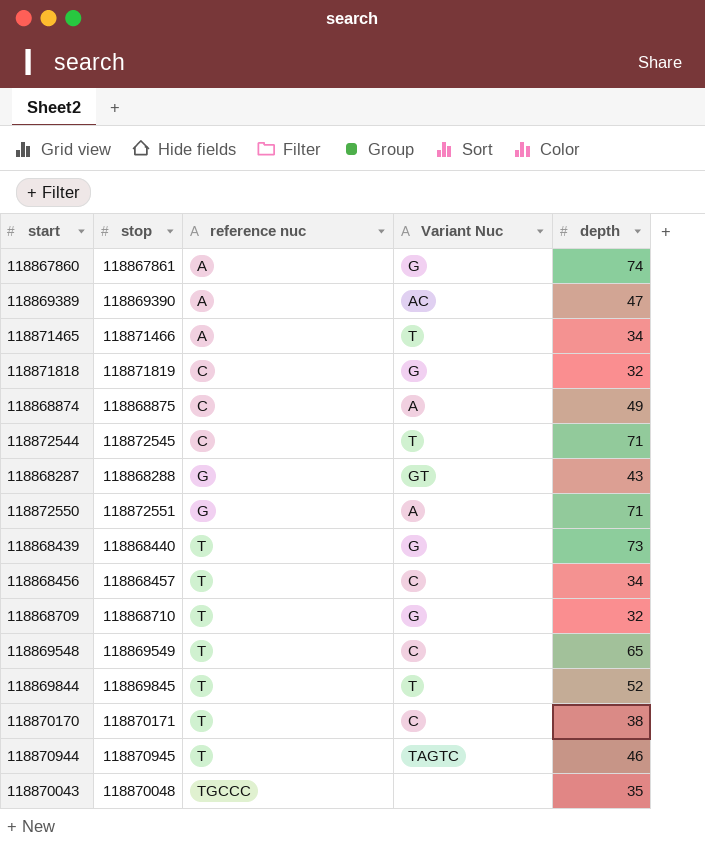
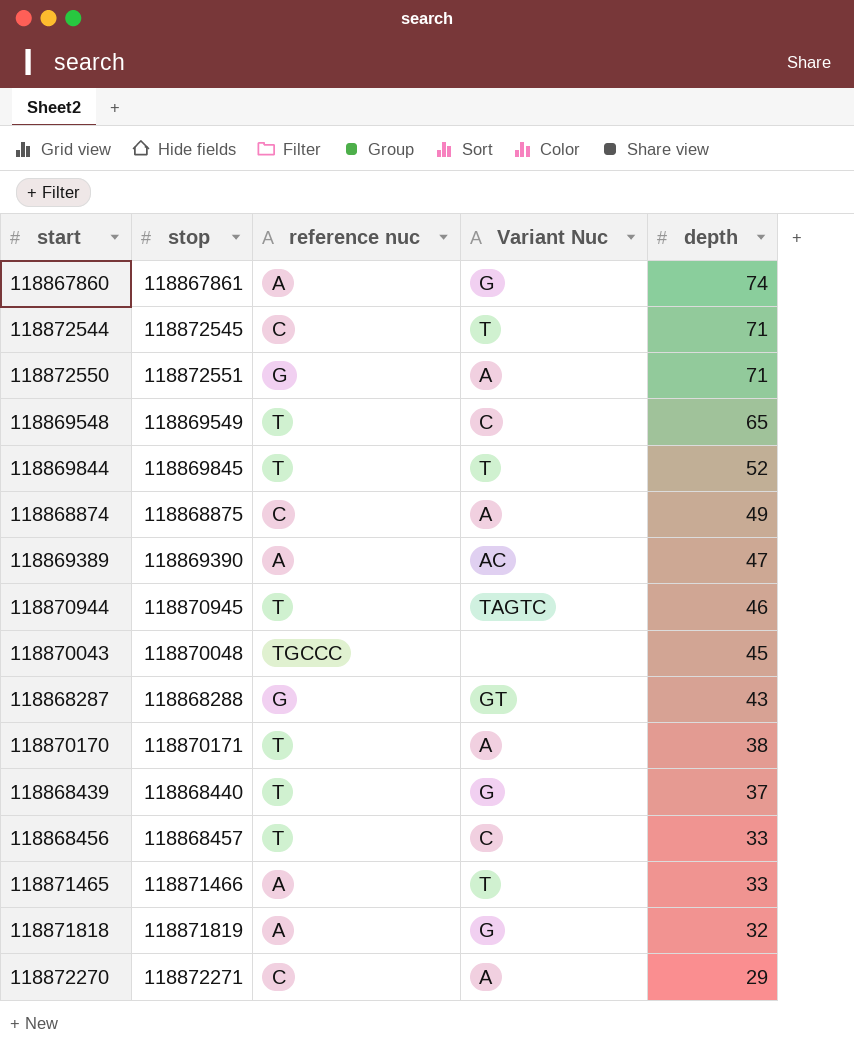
row order: reference nuc ascending -> depth descending
row 118868709: 118868710 | T | G | 32 -> none
118870043 | depth: 35 -> 45
118870170 | Variant Nuc: C -> A
118868439 | depth: 73 -> 37
118868456 | depth: 34 -> 33
118871465 | depth: 34 -> 33
118871818 | reference nuc: C -> A
row 118872270: none -> 118872271 | C | A | 29

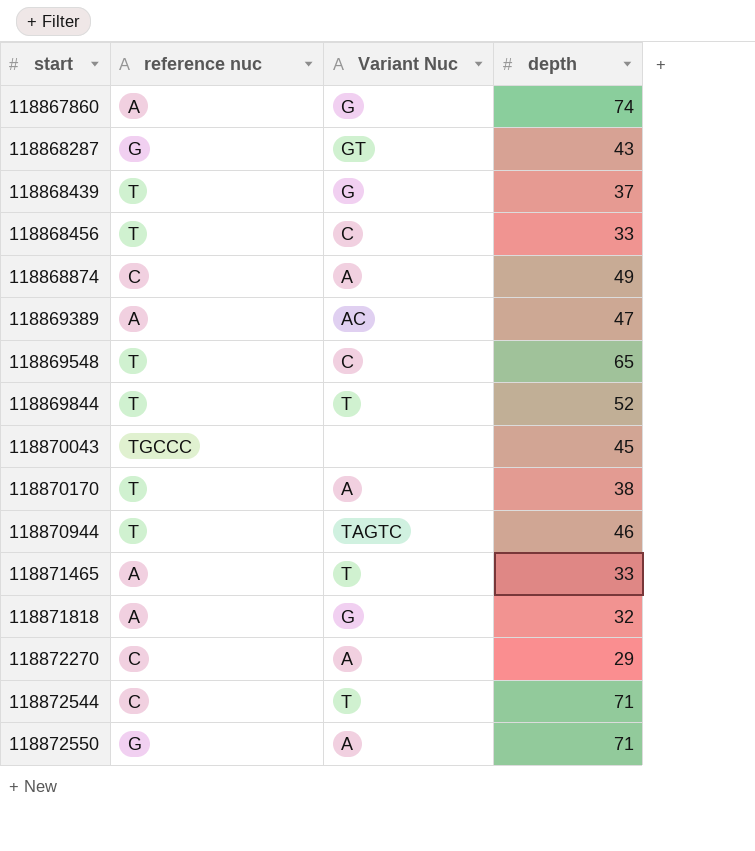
row order: depth descending -> start ascending
column stop | position: 2 -> none

